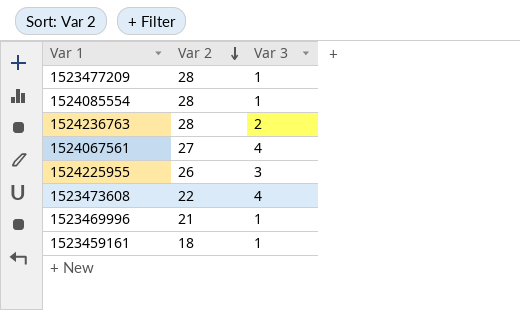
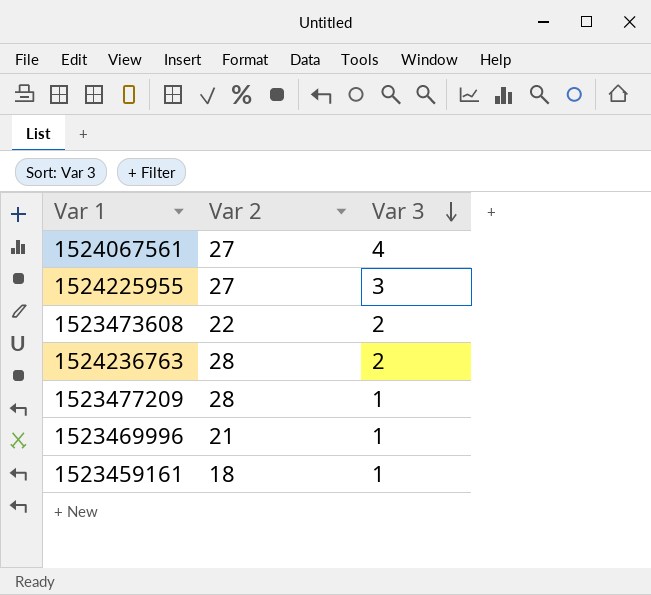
row order: Var 2 descending -> Var 3 descending
row 1524085554: 28 | 1 -> none
1524225955 | Var 2: 26 -> 27
1523473608 | Var 3: 4 -> 2

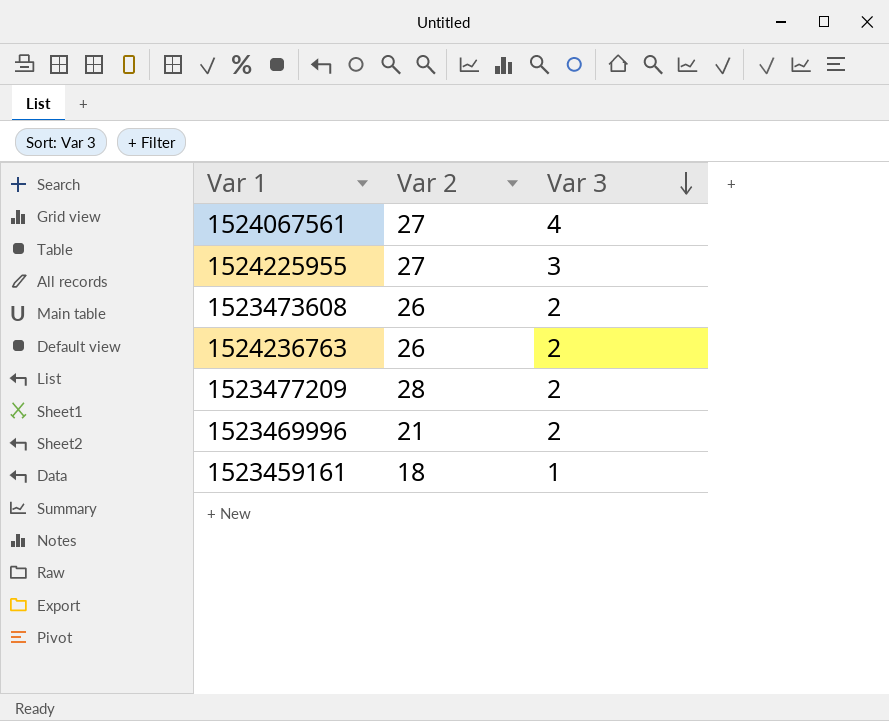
1523473608 | Var 2: 22 -> 26
1524236763 | Var 2: 28 -> 26
1523477209 | Var 3: 1 -> 2
1523469996 | Var 3: 1 -> 2

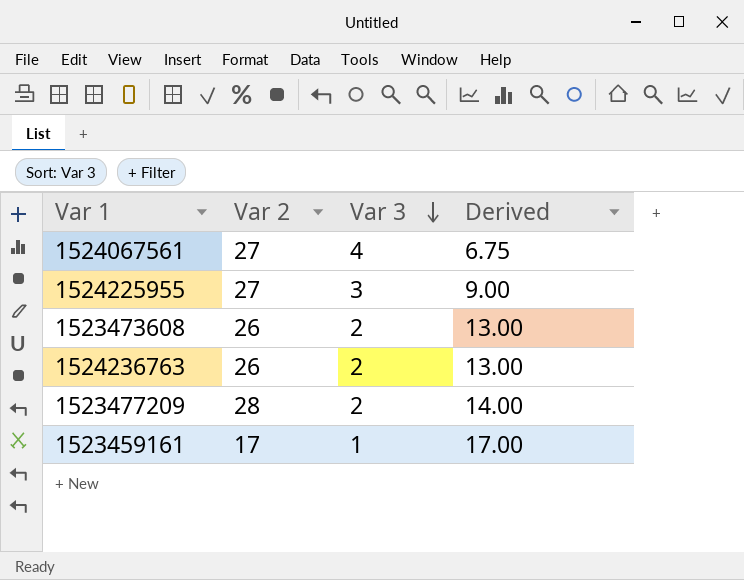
column Derived | formula: none -> [Var 2] / [Var 3]
row 1523469996: 21 | 2 -> none
1523459161 | Var 2: 18 -> 17

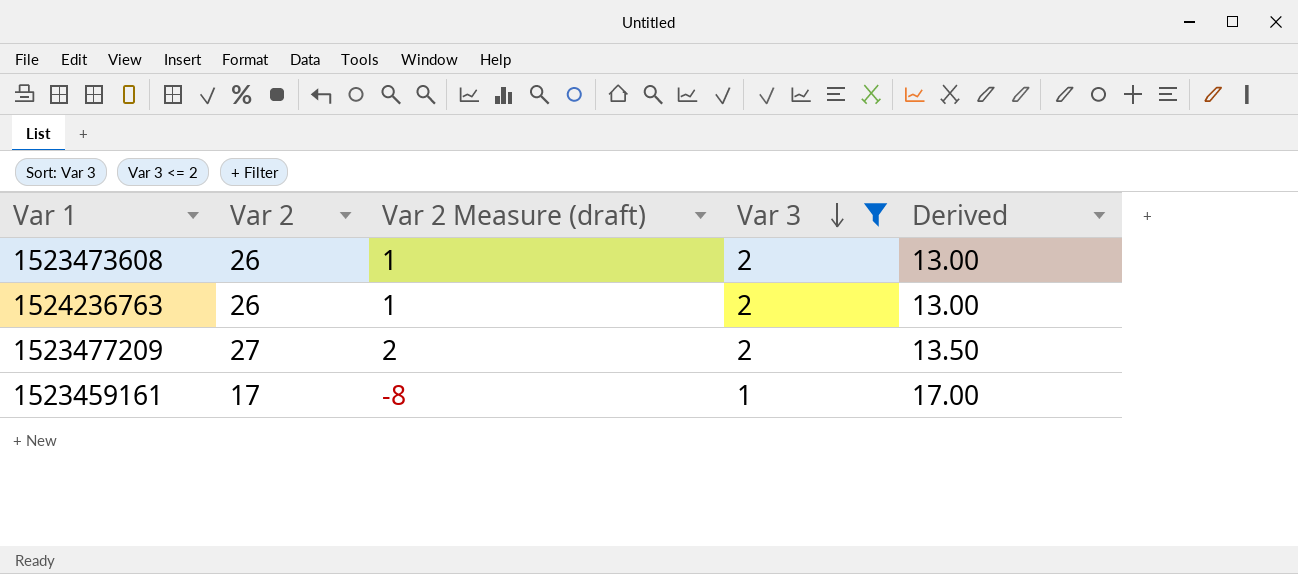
filter: none -> Var 3 <= 2
column Var 2 Measure (draft) | formula: none -> [Var 2] - 25
1523477209 | Var 2: 28 -> 27
1523477209 | Derived: 14.00 -> 13.50

